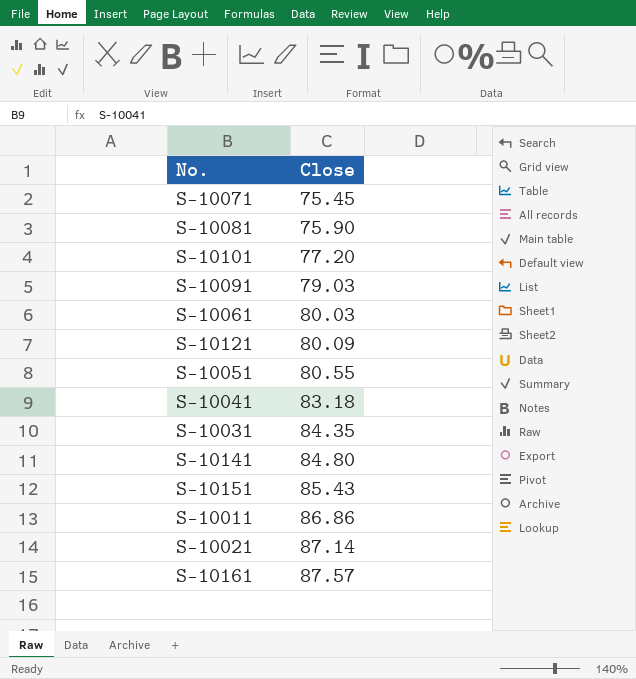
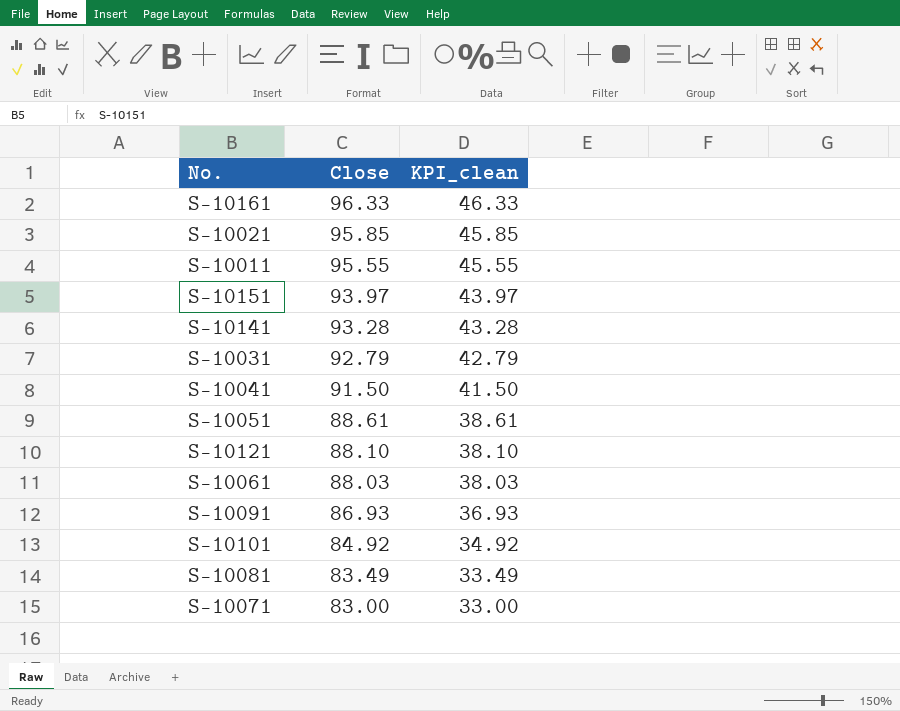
row order: Close ascending -> Close descending
column KPI_clean | formula: none -> [Close] - 50
S-10161 | Close: 87.57 -> 96.33
S-10021 | Close: 87.14 -> 95.85
S-10011 | Close: 86.86 -> 95.55
S-10151 | Close: 85.43 -> 93.97
S-10141 | Close: 84.80 -> 93.28
S-10031 | Close: 84.35 -> 92.79
S-10041 | Close: 83.18 -> 91.50
S-10051 | Close: 80.55 -> 88.61
S-10121 | Close: 80.09 -> 88.10
S-10061 | Close: 80.03 -> 88.03
S-10091 | Close: 79.03 -> 86.93
S-10101 | Close: 77.20 -> 84.92
S-10081 | Close: 75.90 -> 83.49
S-10071 | Close: 75.45 -> 83.00

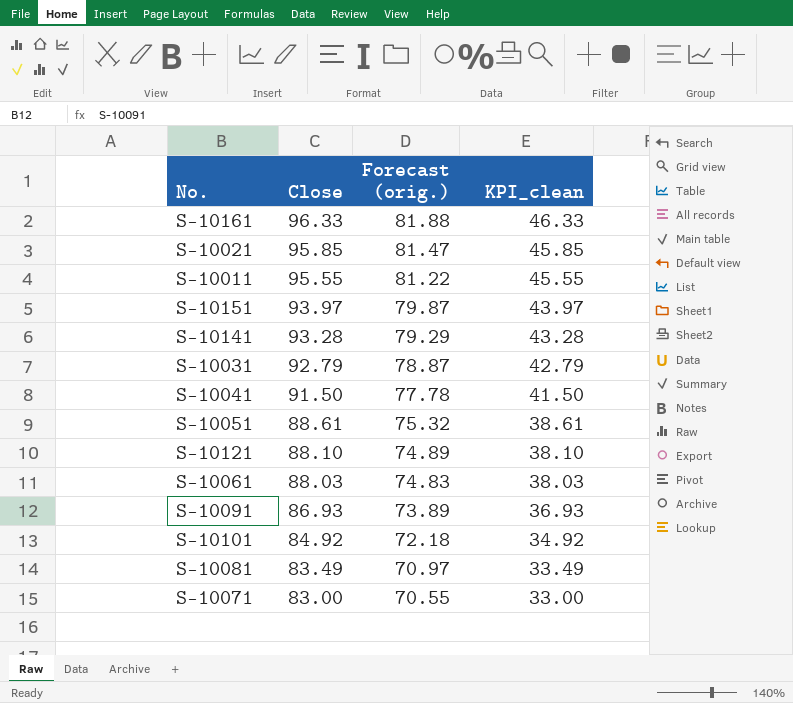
column Forecast (orig.) | formula: none -> [Close] * 0.85

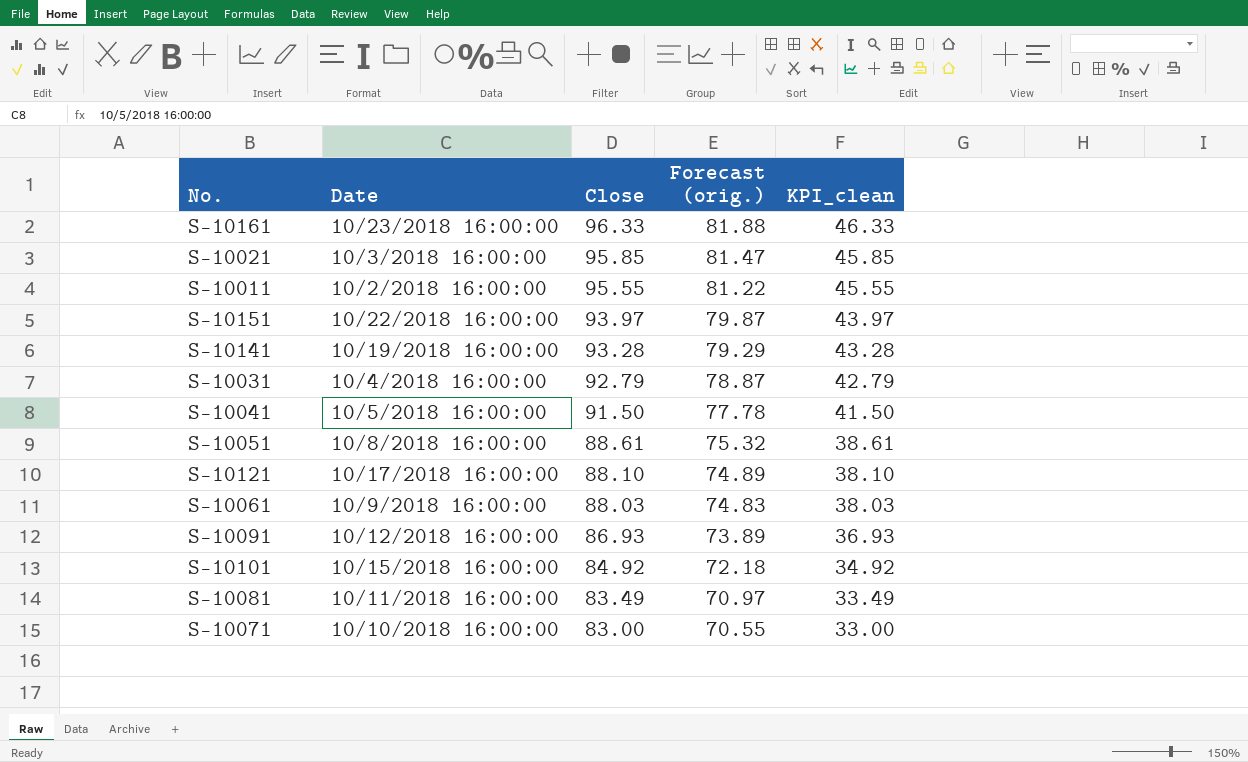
column Date | position: none -> 2

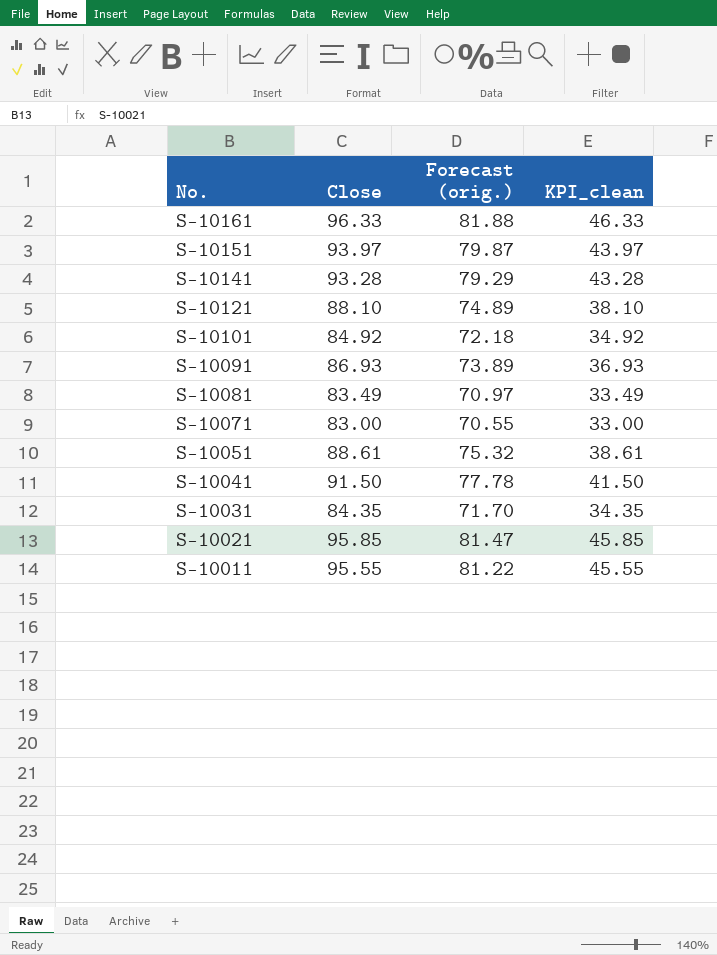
row order: Close descending -> No. descending
column Date | position: 2 -> none
row S-10061: 10/9/2018 16:00:00 | 88.03 | 74.83 | 38.03 -> none
S-10031 | Close: 92.79 -> 84.35
S-10031 | Forecast (orig.): 78.87 -> 71.70
S-10031 | KPI_clean: 42.79 -> 34.35

